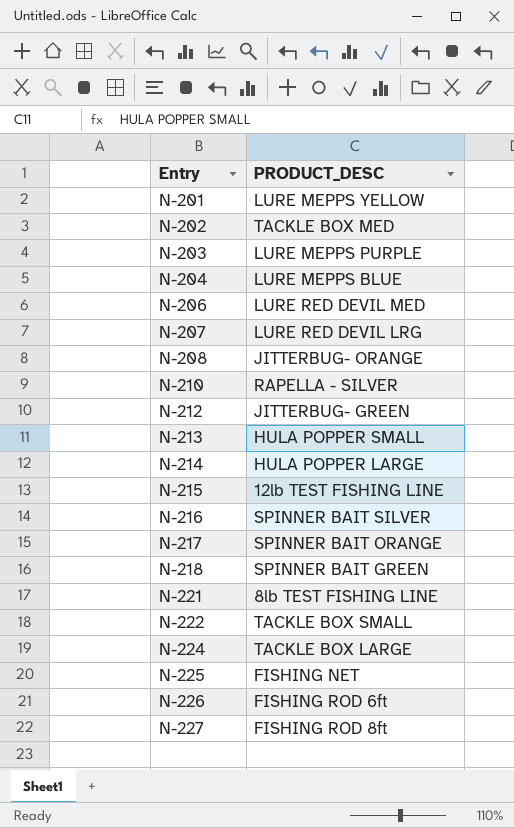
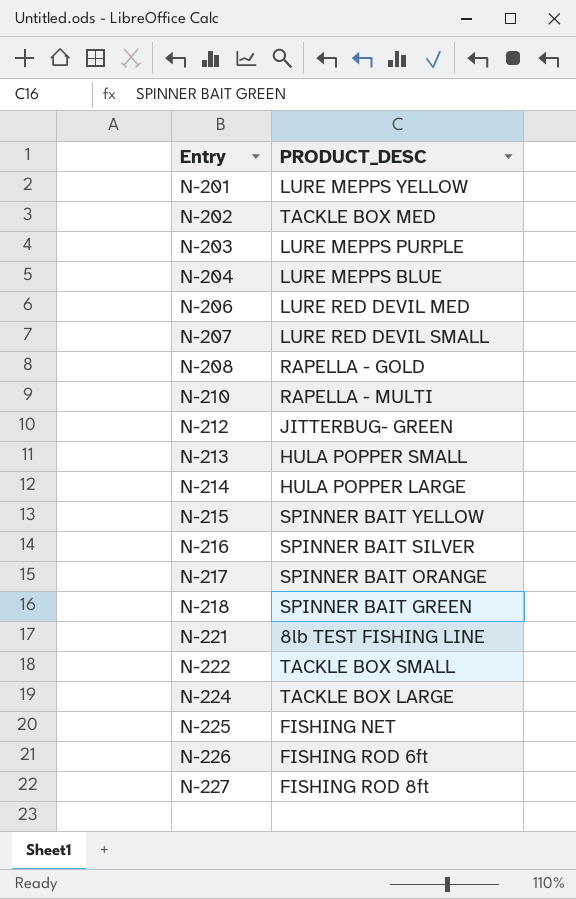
N-207 | PRODUCT_DESC: LURE RED DEVIL LRG -> LURE RED DEVIL SMALL
N-208 | PRODUCT_DESC: JITTERBUG- ORANGE -> RAPELLA - GOLD
N-210 | PRODUCT_DESC: RAPELLA - SILVER -> RAPELLA - MULTI
N-215 | PRODUCT_DESC: 12lb TEST FISHING LINE -> SPINNER BAIT YELLOW

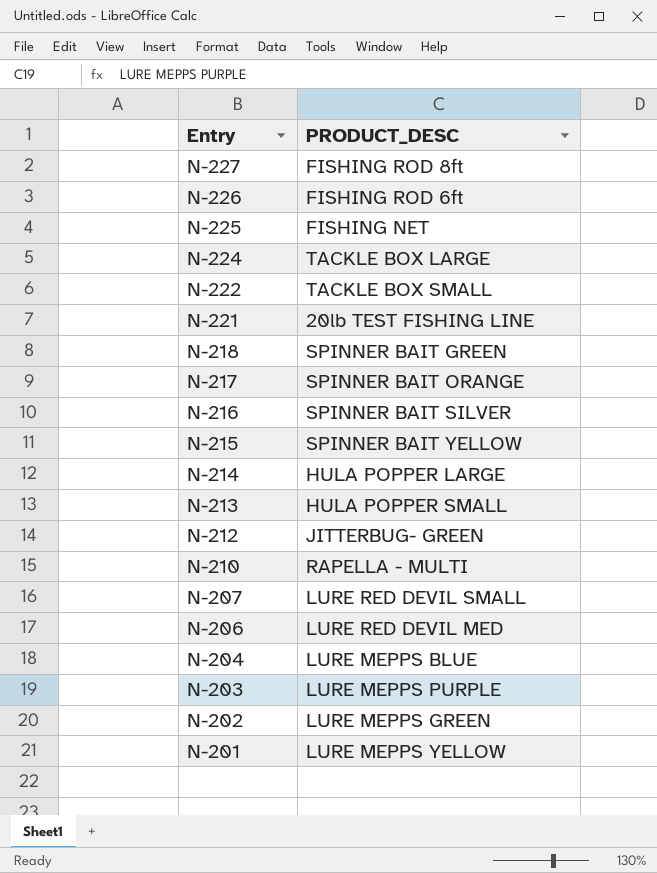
row order: Entry ascending -> Entry descending
row N-208: RAPELLA - GOLD -> none
N-221 | PRODUCT_DESC: 8lb TEST FISHING LINE -> 20lb TEST FISHING LINE
N-202 | PRODUCT_DESC: TACKLE BOX MED -> LURE MEPPS GREEN

